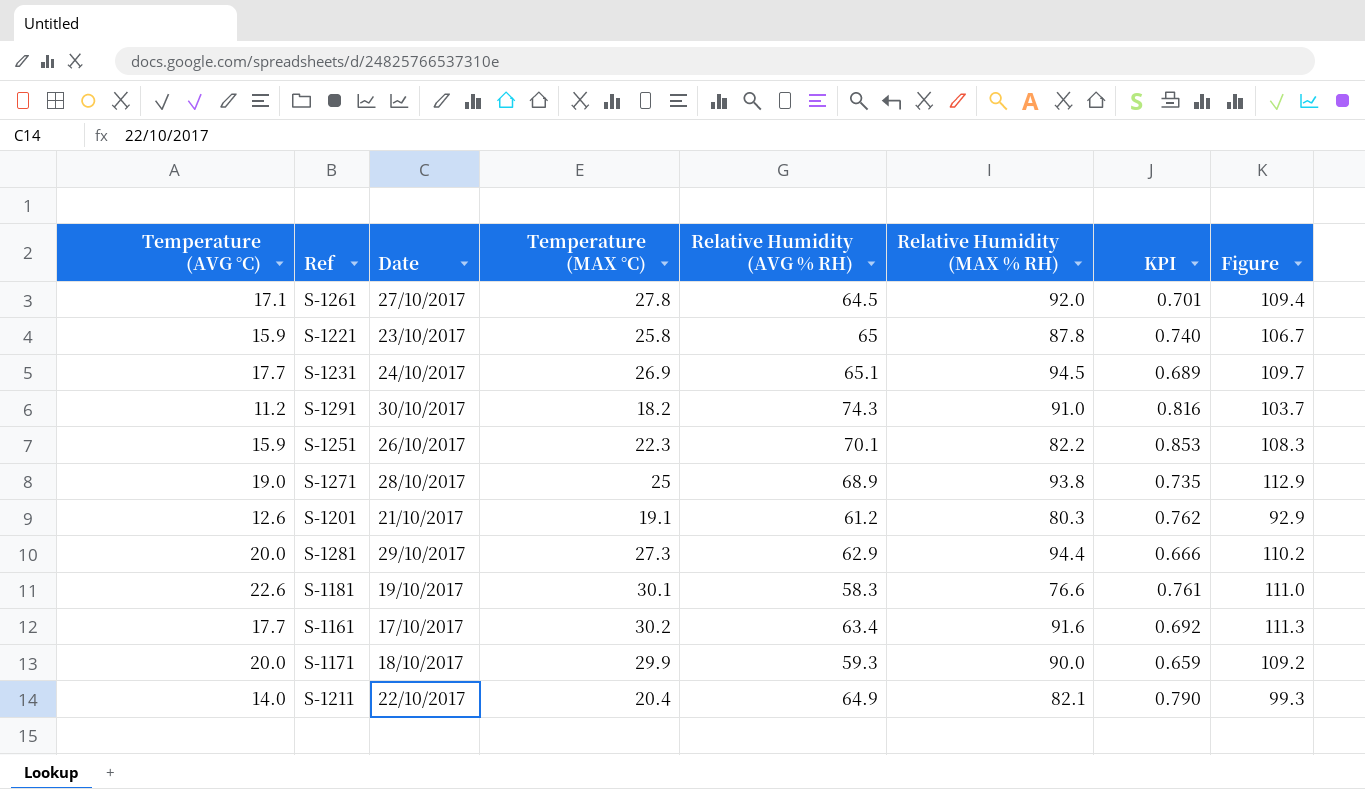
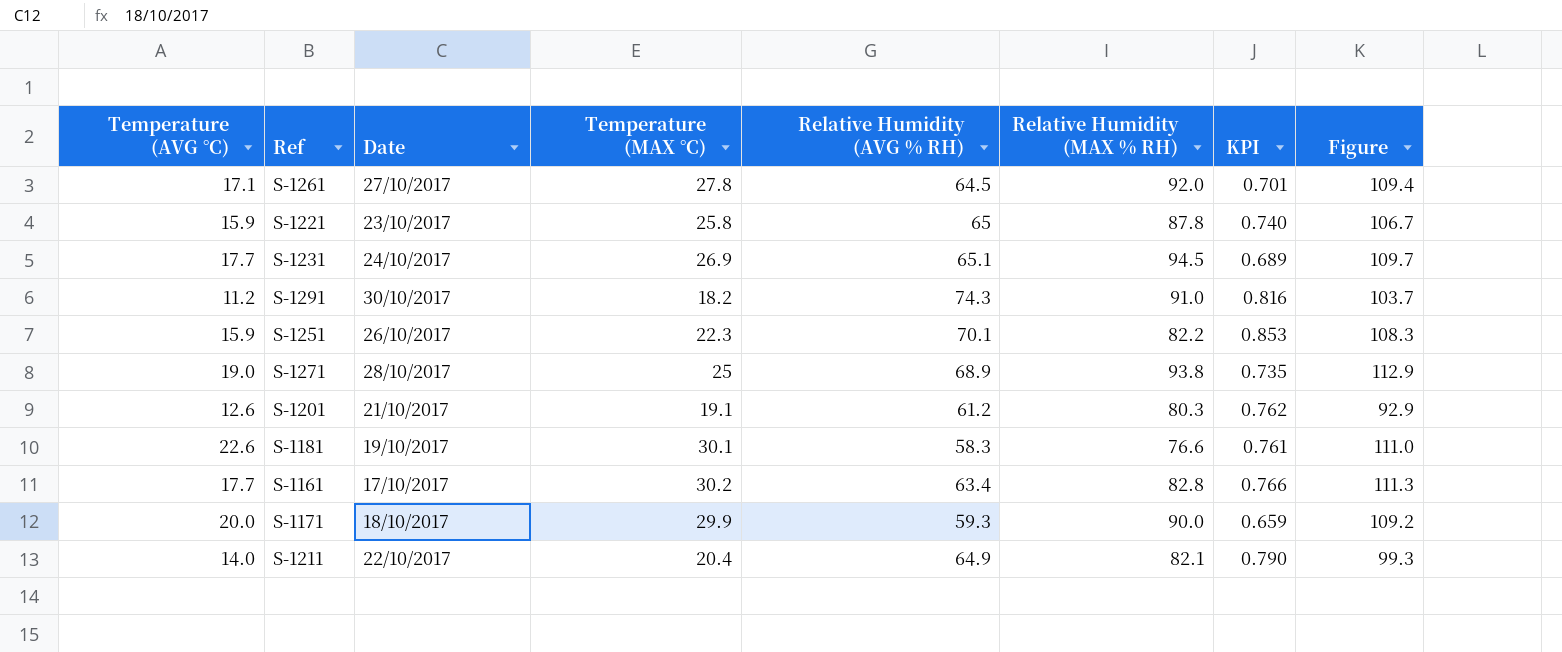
row S-1281: 20.0 | 29/10/2017 | 27.3 | 62.9 | 94.4 | 0.666 | 110.2 -> none
S-1161 | Relative Humidity (MAX % RH): 91.6 -> 82.8
S-1161 | KPI: 0.692 -> 0.766

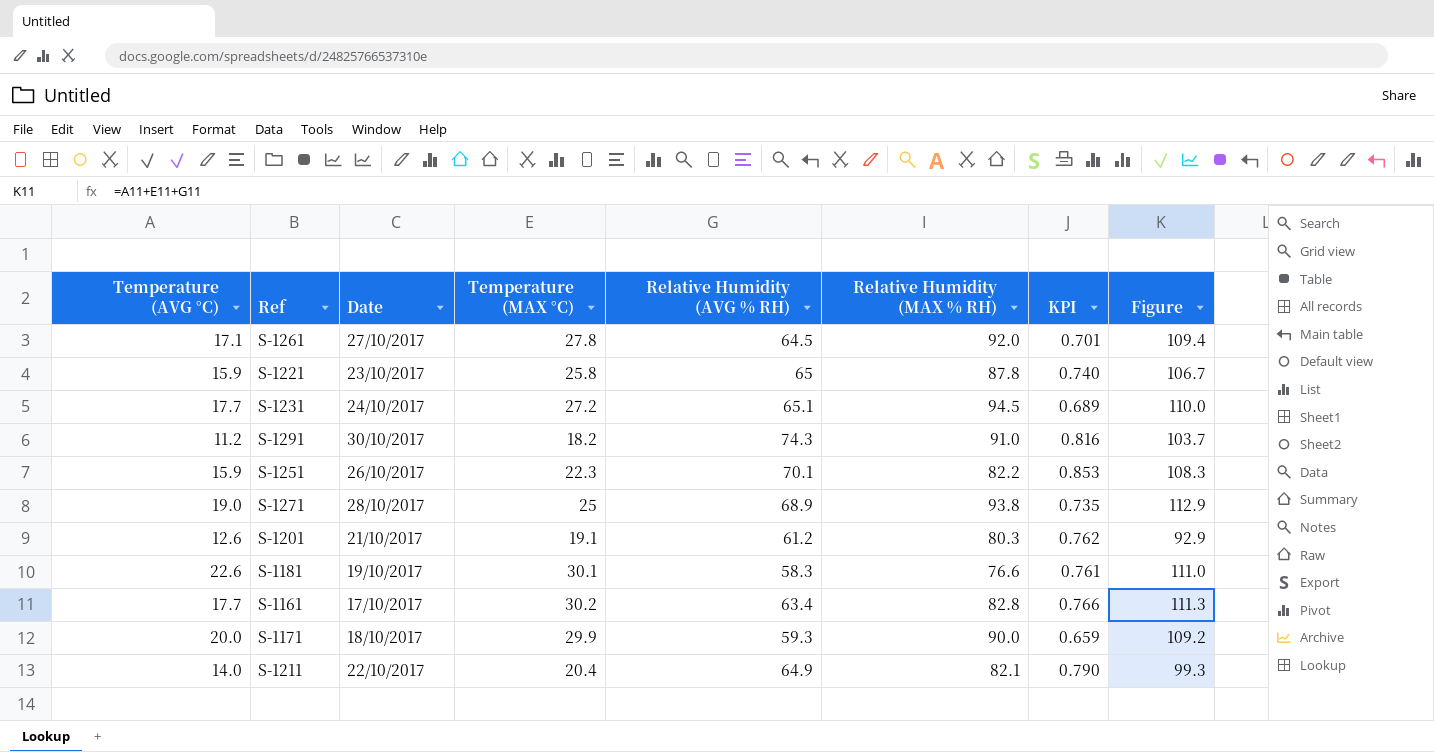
S-1231 | Temperature (MAX °C): 26.9 -> 27.2
S-1231 | Figure: 109.7 -> 110.0

